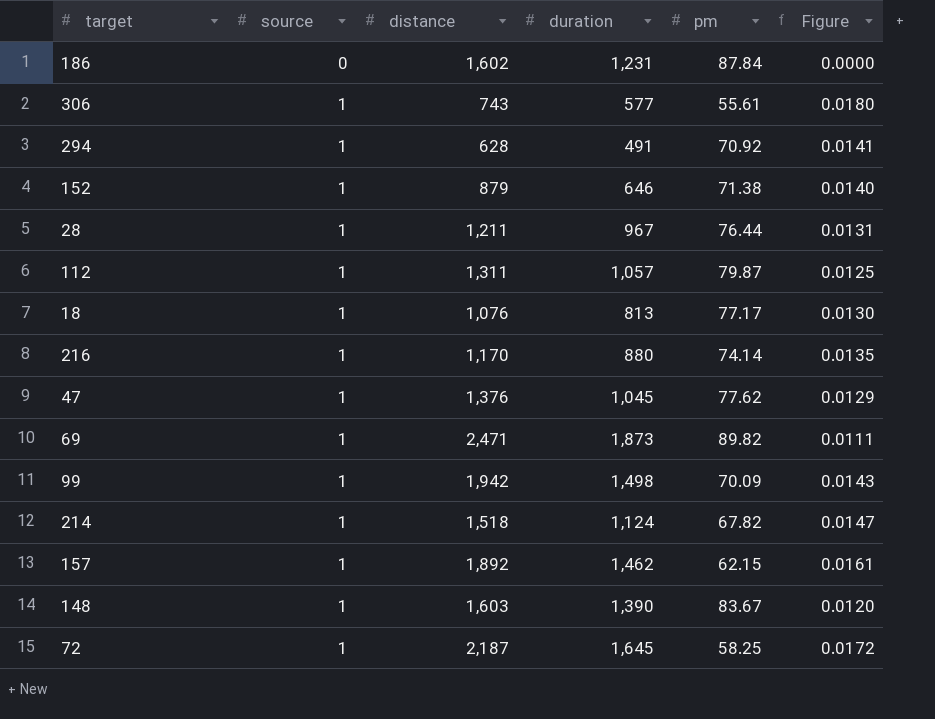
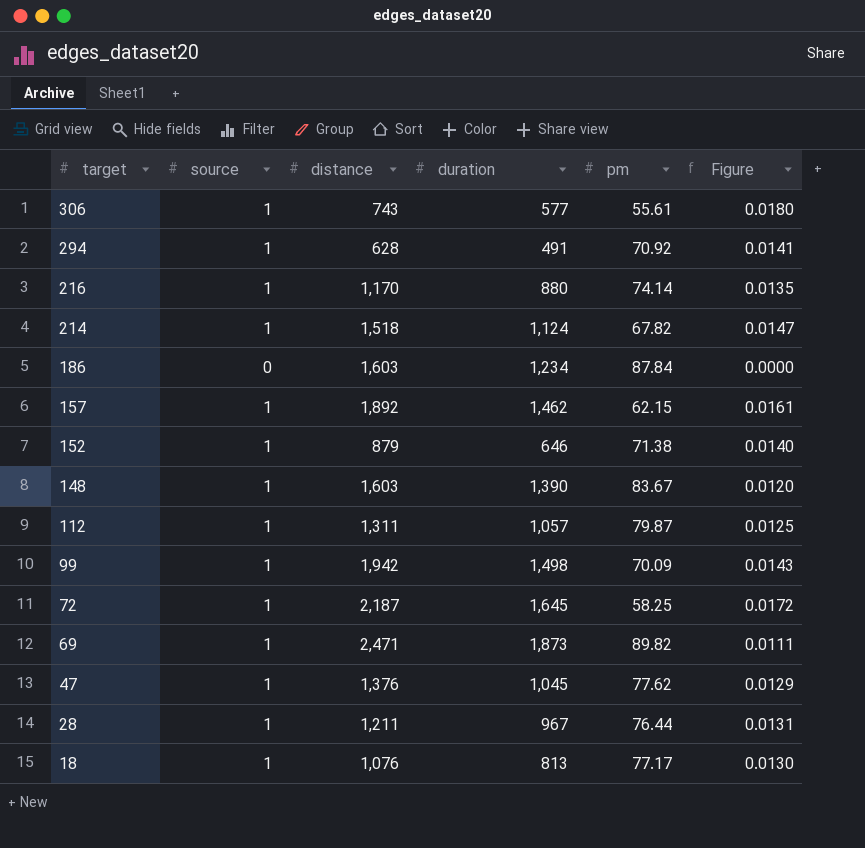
row order: source ascending -> target descending
186 | distance: 1,602 -> 1,603
186 | duration: 1,231 -> 1,234

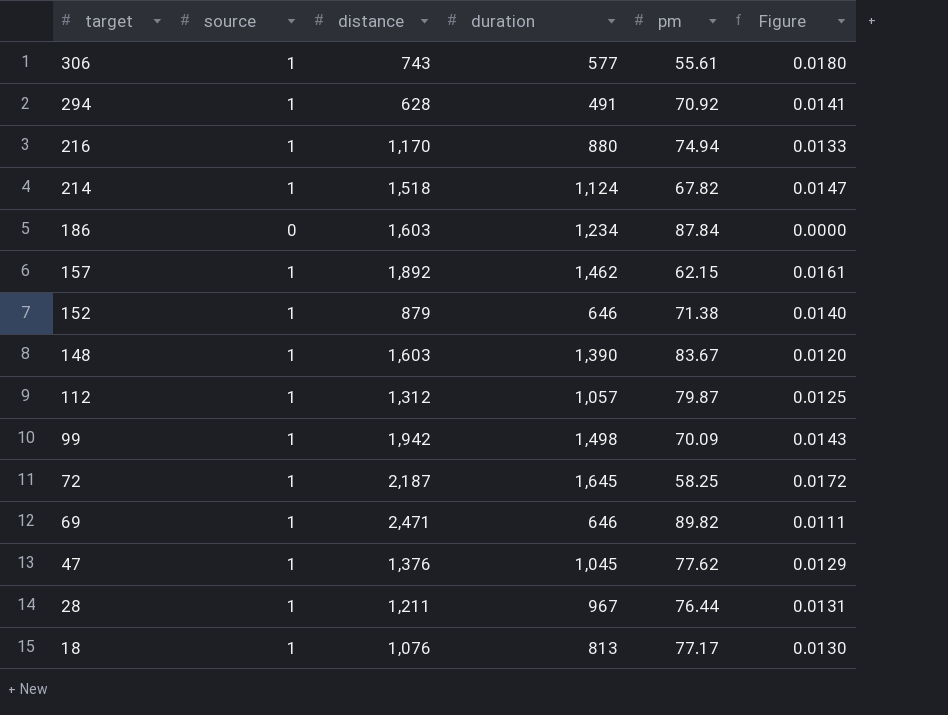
216 | pm: 74.14 -> 74.94
216 | Figure: 0.0135 -> 0.0133
112 | distance: 1,311 -> 1,312
69 | duration: 1,873 -> 646

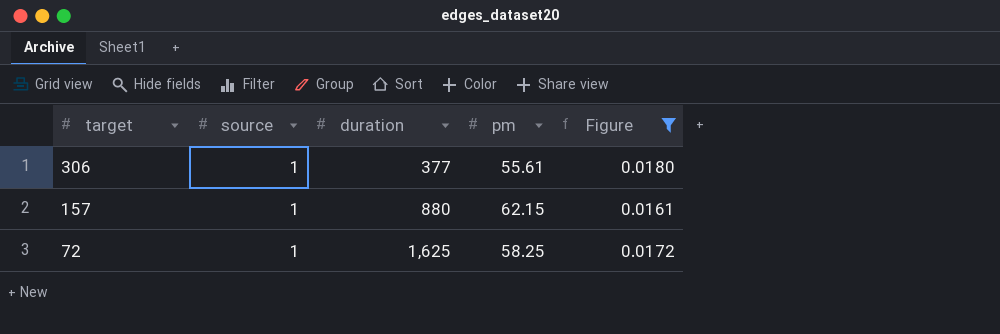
filter: none -> Figure >= 0.0161
column distance | position: 3 -> none
306 | duration: 577 -> 377
157 | duration: 1,462 -> 880
72 | duration: 1,645 -> 1,625

